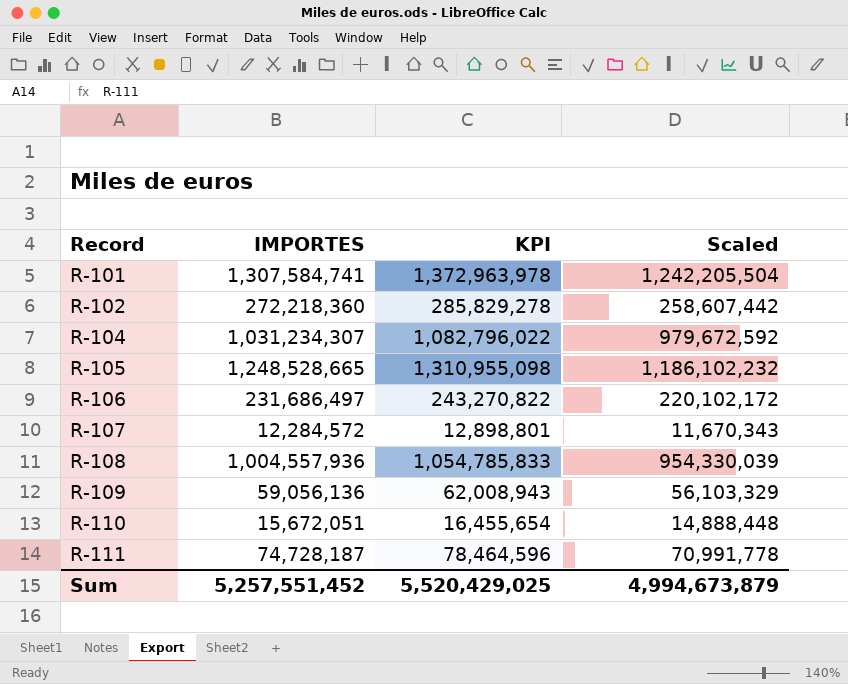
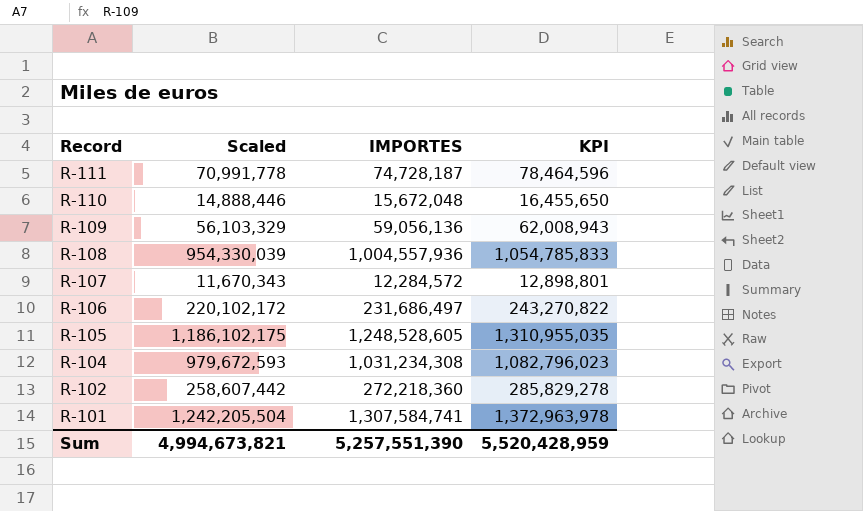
row order: Record ascending -> Record descending
column Scaled | position: 4 -> 2
R-110 | Scaled: 14,888,448 -> 14,888,446
R-110 | IMPORTES: 15,672,051 -> 15,672,048
R-110 | KPI: 16,455,654 -> 16,455,650
R-105 | Scaled: 1,186,102,232 -> 1,186,102,175
R-105 | IMPORTES: 1,248,528,665 -> 1,248,528,605
R-105 | KPI: 1,310,955,098 -> 1,310,955,035
R-104 | Scaled: 979,672,592 -> 979,672,593
R-104 | IMPORTES: 1,031,234,307 -> 1,031,234,308
R-104 | KPI: 1,082,796,022 -> 1,082,796,023
Sum | Scaled: 4,994,673,879 -> 4,994,673,821
Sum | IMPORTES: 5,257,551,452 -> 5,257,551,390
Sum | KPI: 5,520,429,025 -> 5,520,428,959

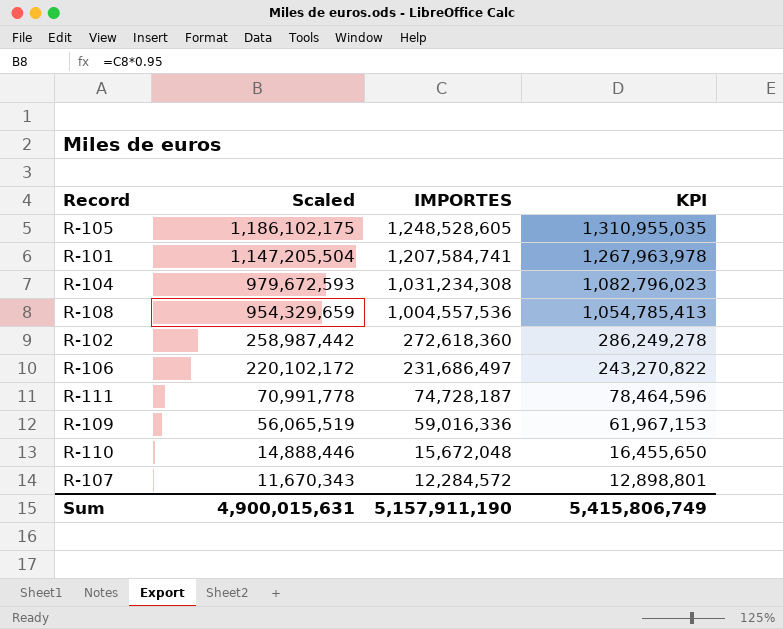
row order: Record descending -> Scaled descending
R-101 | Scaled: 1,242,205,504 -> 1,147,205,504
R-101 | IMPORTES: 1,307,584,741 -> 1,207,584,741
R-101 | KPI: 1,372,963,978 -> 1,267,963,978
R-108 | Scaled: 954,330,039 -> 954,329,659
R-108 | IMPORTES: 1,004,557,936 -> 1,004,557,536
R-108 | KPI: 1,054,785,833 -> 1,054,785,413
R-102 | Scaled: 258,607,442 -> 258,987,442
R-102 | IMPORTES: 272,218,360 -> 272,618,360
R-102 | KPI: 285,829,278 -> 286,249,278
R-109 | Scaled: 56,103,329 -> 56,065,519
R-109 | IMPORTES: 59,056,136 -> 59,016,336
R-109 | KPI: 62,008,943 -> 61,967,153
Sum | Scaled: 4,994,673,821 -> 4,900,015,631
Sum | IMPORTES: 5,257,551,390 -> 5,157,911,190
Sum | KPI: 5,520,428,959 -> 5,415,806,749

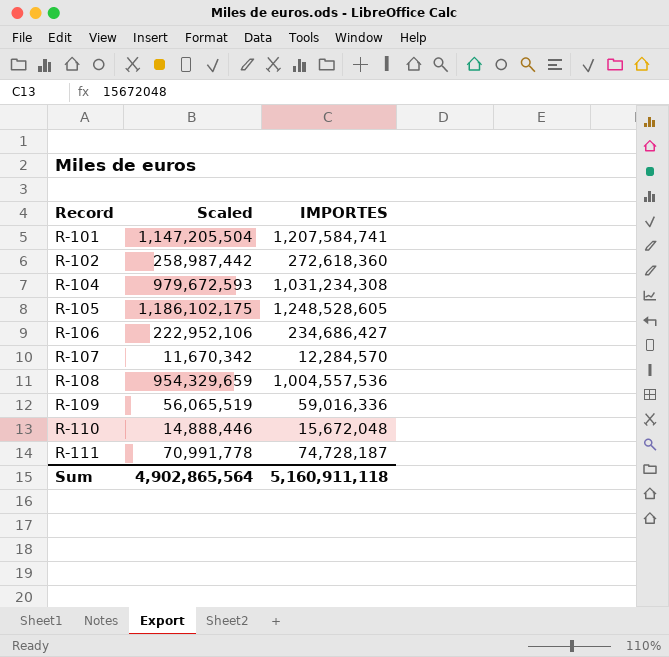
row order: Scaled descending -> Record ascending
column KPI | formula: [IMPORTES] * 1.05 -> none
R-106 | Scaled: 220,102,172 -> 222,952,106
R-106 | IMPORTES: 231,686,497 -> 234,686,427
R-107 | Scaled: 11,670,343 -> 11,670,342
R-107 | IMPORTES: 12,284,572 -> 12,284,570
Sum | Scaled: 4,900,015,631 -> 4,902,865,564
Sum | IMPORTES: 5,157,911,190 -> 5,160,911,118

